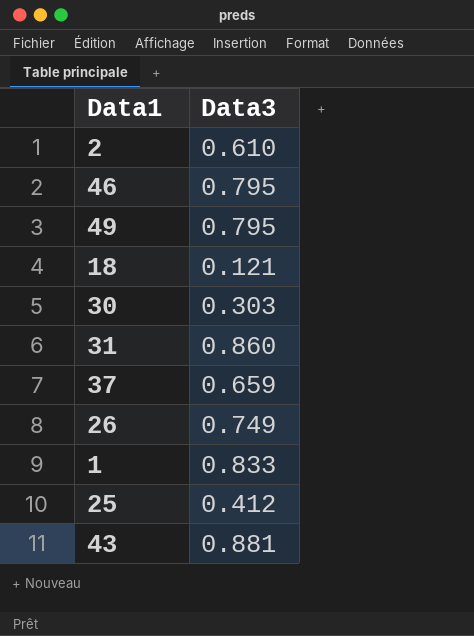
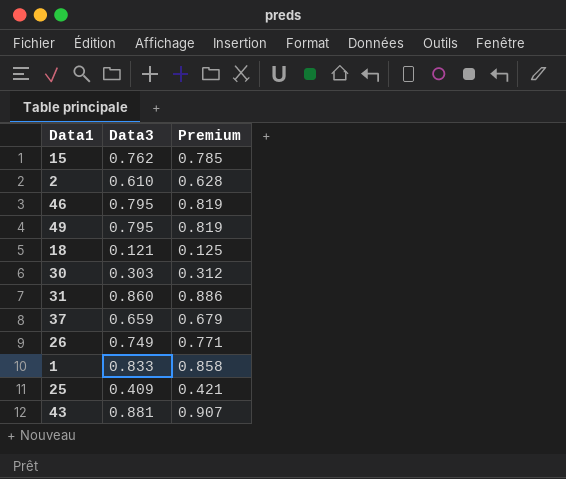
column Premium | formula: none -> [Data3] * 1.03
row 15: none -> 0.762 | 0.785
25 | Data3: 0.412 -> 0.409

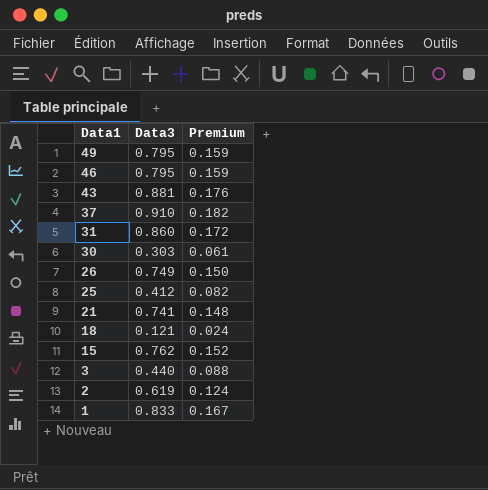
row order: none -> Data1 descending
column Premium | formula: [Data3] * 1.03 -> [Data3] * 0.2
37 | Data3: 0.659 -> 0.910
25 | Data3: 0.409 -> 0.412
row 21: none -> 0.741 | 0.148
row 3: none -> 0.440 | 0.088
2 | Data3: 0.610 -> 0.619

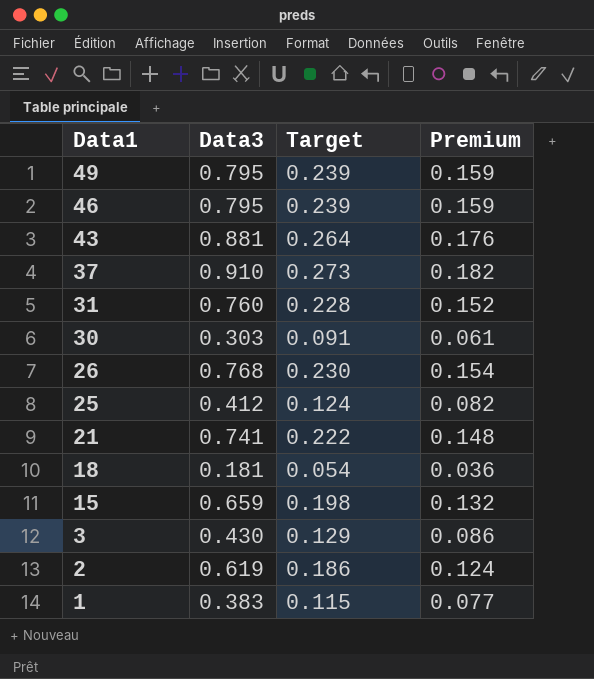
column Target | formula: none -> [Data3] * 0.3
31 | Data3: 0.860 -> 0.760
31 | Premium: 0.172 -> 0.152
26 | Data3: 0.749 -> 0.768
26 | Premium: 0.150 -> 0.154
18 | Data3: 0.121 -> 0.181
18 | Premium: 0.024 -> 0.036
15 | Data3: 0.762 -> 0.659
15 | Premium: 0.152 -> 0.132
3 | Data3: 0.440 -> 0.430
3 | Premium: 0.088 -> 0.086
1 | Data3: 0.833 -> 0.383
1 | Premium: 0.167 -> 0.077

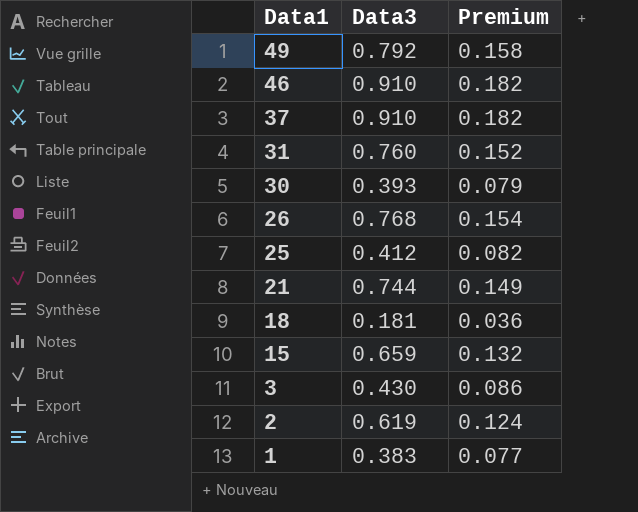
column Target | formula: [Data3] * 0.3 -> none
row 43: 0.881 | 0.264 | 0.176 -> none
49 | Data3: 0.795 -> 0.792
49 | Premium: 0.159 -> 0.158
46 | Data3: 0.795 -> 0.910
46 | Premium: 0.159 -> 0.182
30 | Data3: 0.303 -> 0.393
30 | Premium: 0.061 -> 0.079
21 | Data3: 0.741 -> 0.744
21 | Premium: 0.148 -> 0.149

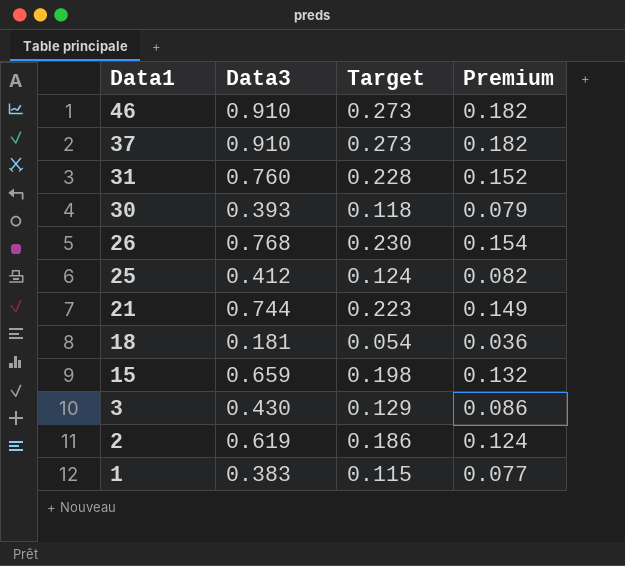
column Target | formula: none -> [Data3] * 0.3
row 49: 0.792 | 0.158 -> none

